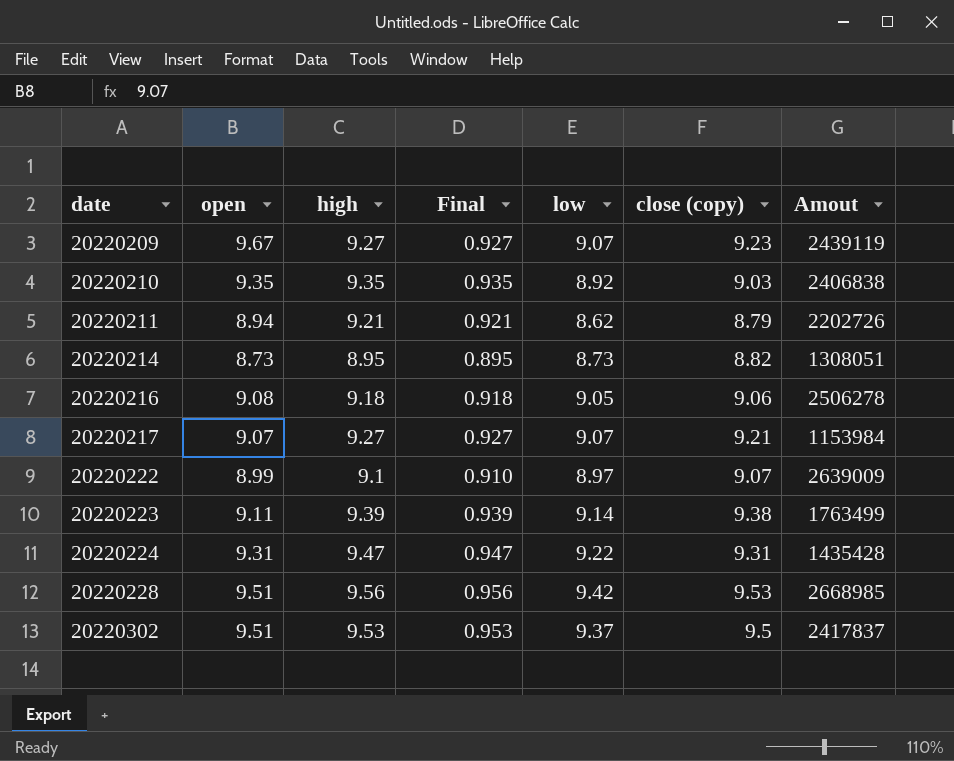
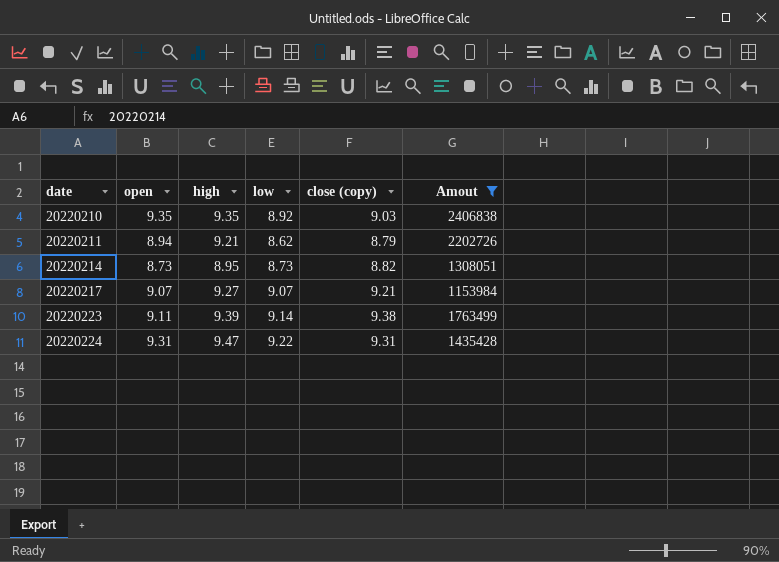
filter: none -> Amout <= 2406838
column Final | formula: [high] * 0.1 -> none

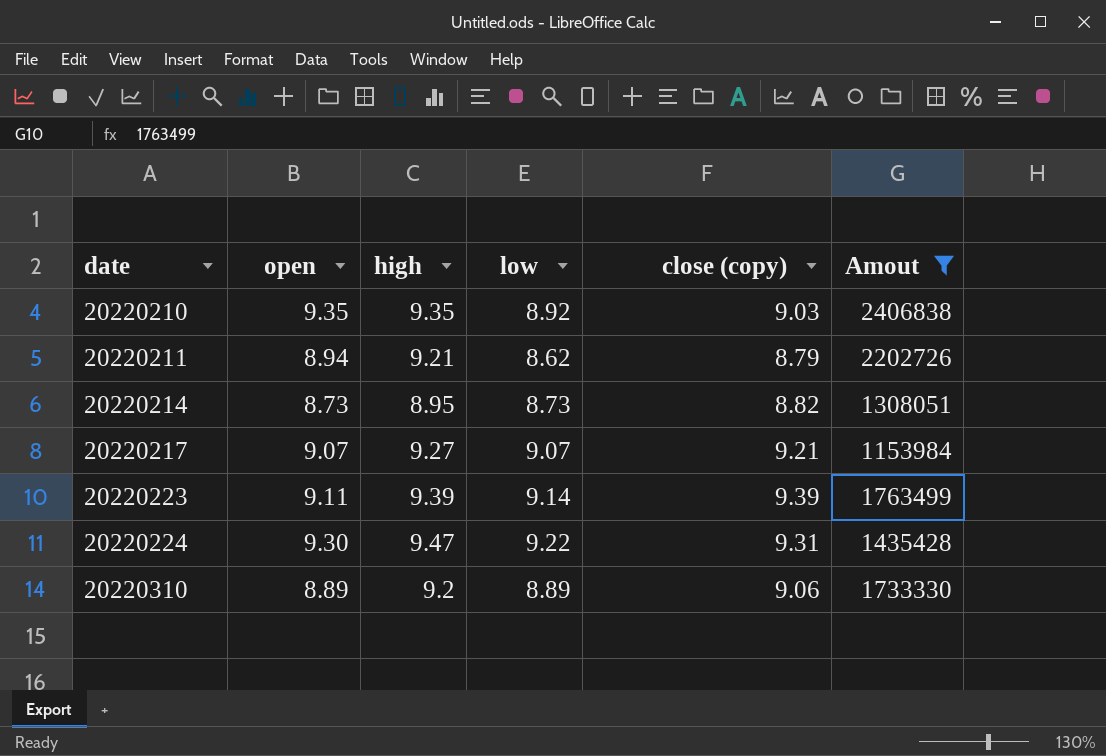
20220223 | close (copy): 9.38 -> 9.39
20220224 | open: 9.31 -> 9.30
row 20220310: none -> 8.89 | 9.2 | 8.89 | 9.06 | 1733330

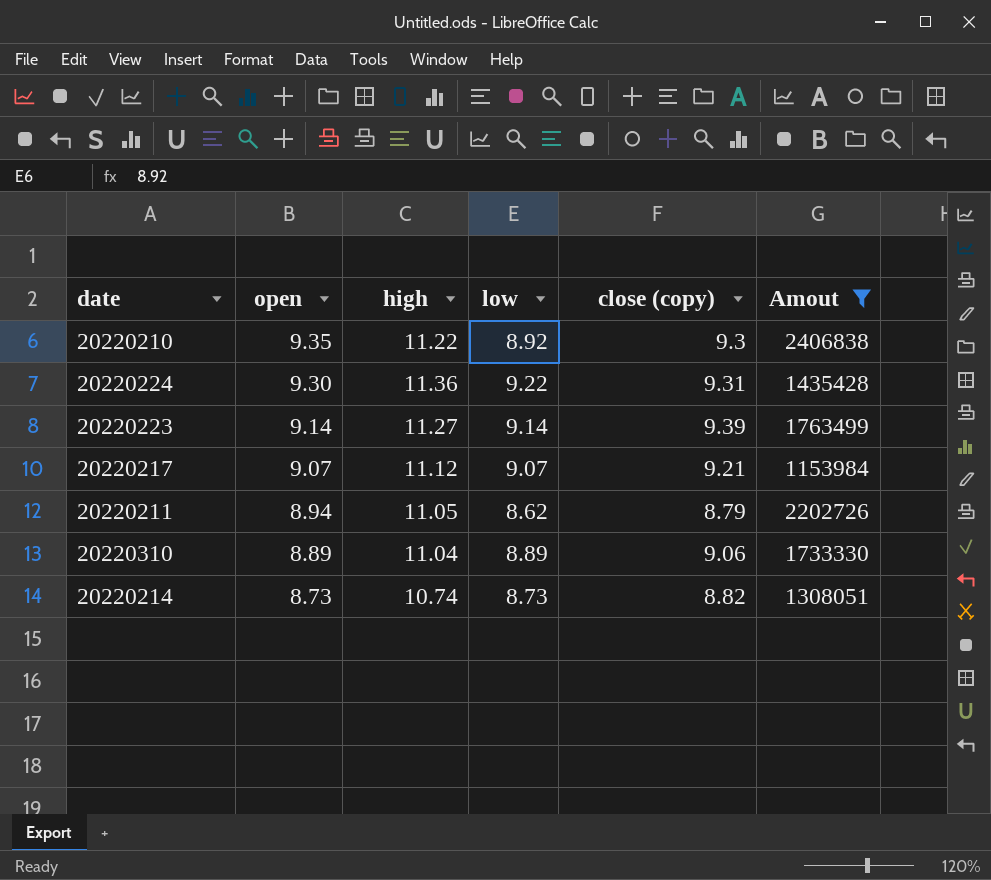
row order: date ascending -> open descending
20220210 | high: 9.35 -> 11.22
20220210 | close (copy): 9.03 -> 9.3
20220224 | high: 9.47 -> 11.36
20220223 | open: 9.11 -> 9.14
20220223 | high: 9.39 -> 11.27
20220217 | high: 9.27 -> 11.12
20220211 | high: 9.21 -> 11.05
20220310 | high: 9.2 -> 11.04
20220214 | high: 8.95 -> 10.74

